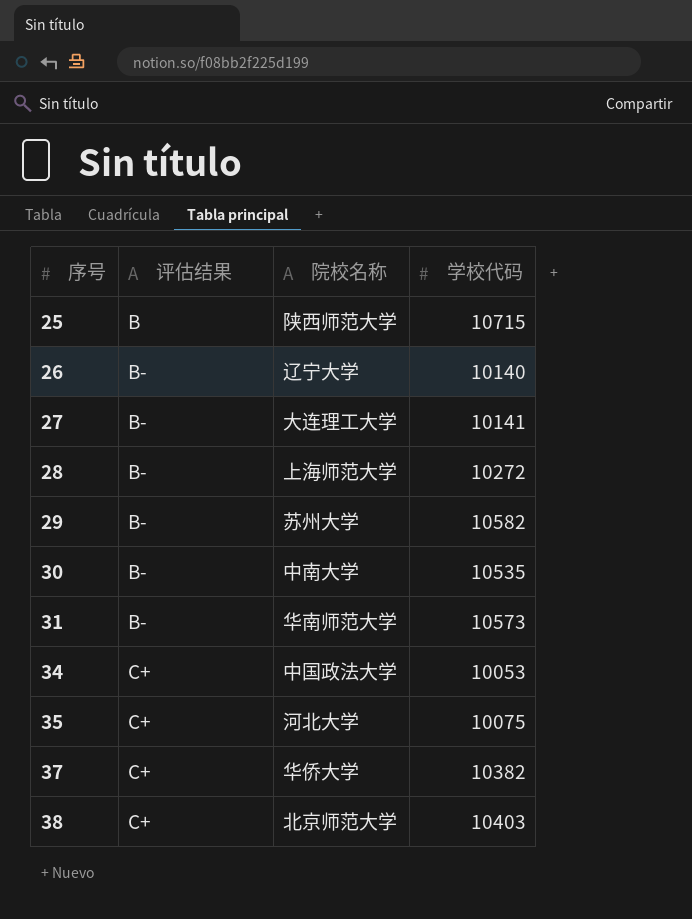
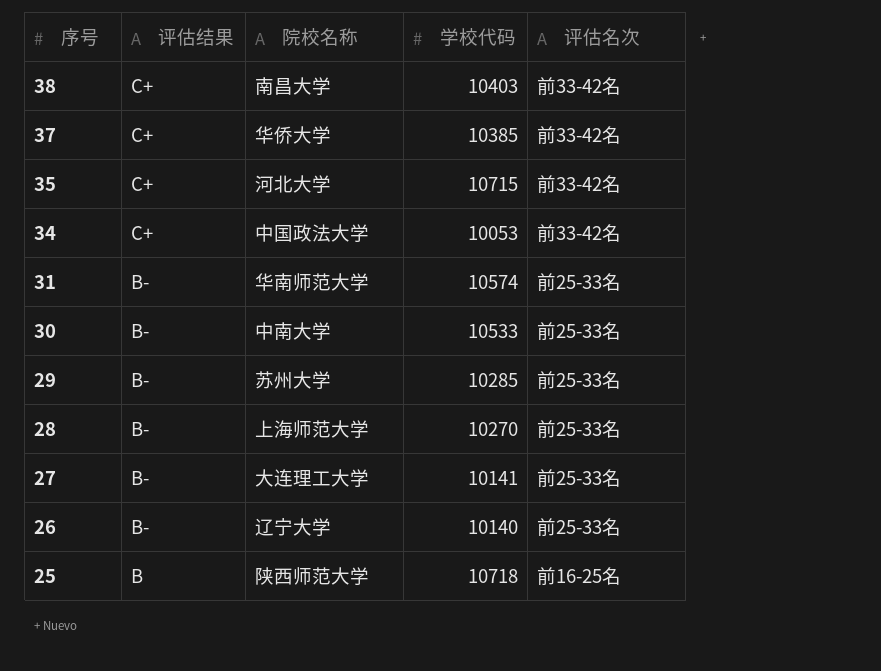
row order: 序号 ascending -> 序号 descending
column 评估名次 | position: none -> 5
38 | 院校名称: 北京师范大学 -> 南昌大学
37 | 学校代码: 10382 -> 10385
35 | 学校代码: 10075 -> 10715
31 | 学校代码: 10573 -> 10574
30 | 学校代码: 10535 -> 10533
29 | 学校代码: 10582 -> 10285
28 | 学校代码: 10272 -> 10270
25 | 学校代码: 10715 -> 10718

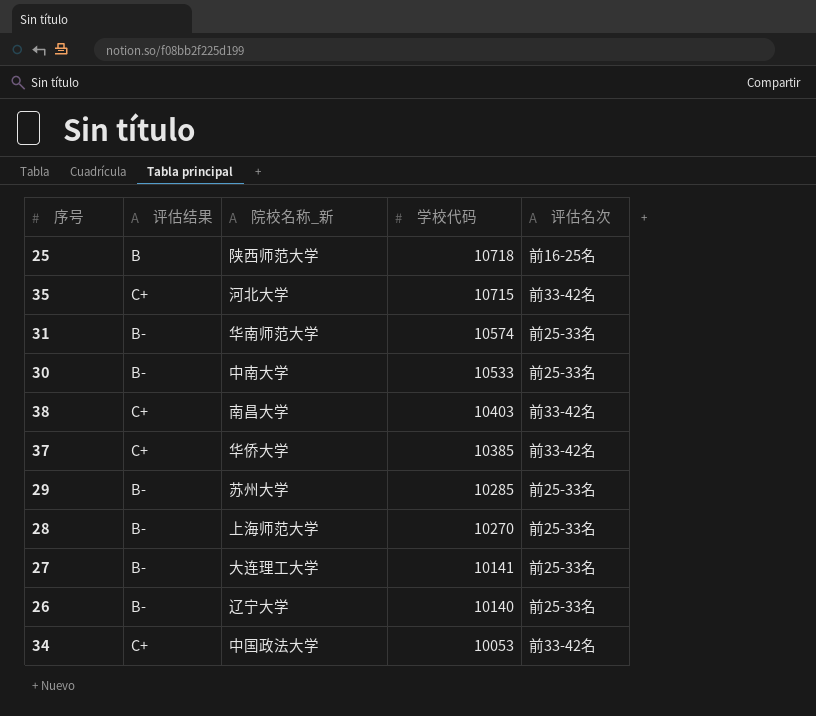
row order: 序号 descending -> 学校代码 descending
column name: 院校名称 -> 院校名称_新

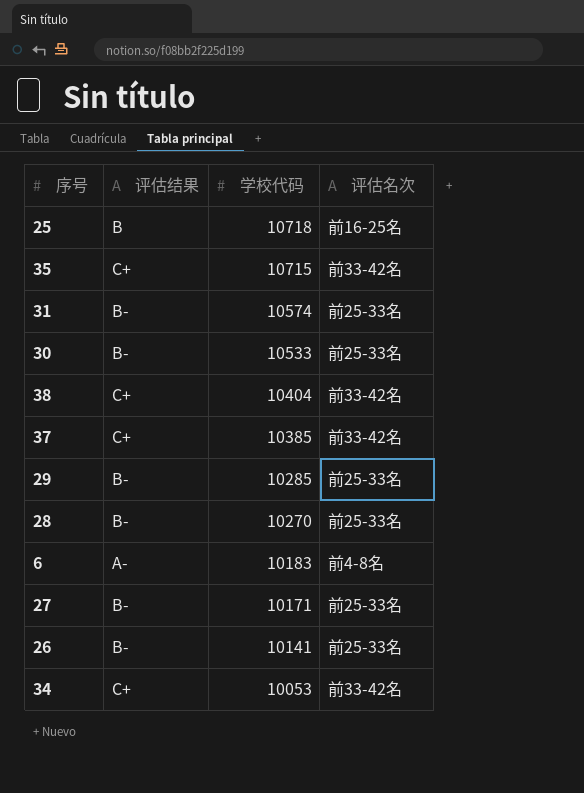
column 院校名称_新 | position: 3 -> none
38 | 学校代码: 10403 -> 10404
row 6: none -> A- | 10183 | 前4-8名
27 | 学校代码: 10141 -> 10171
26 | 学校代码: 10140 -> 10141

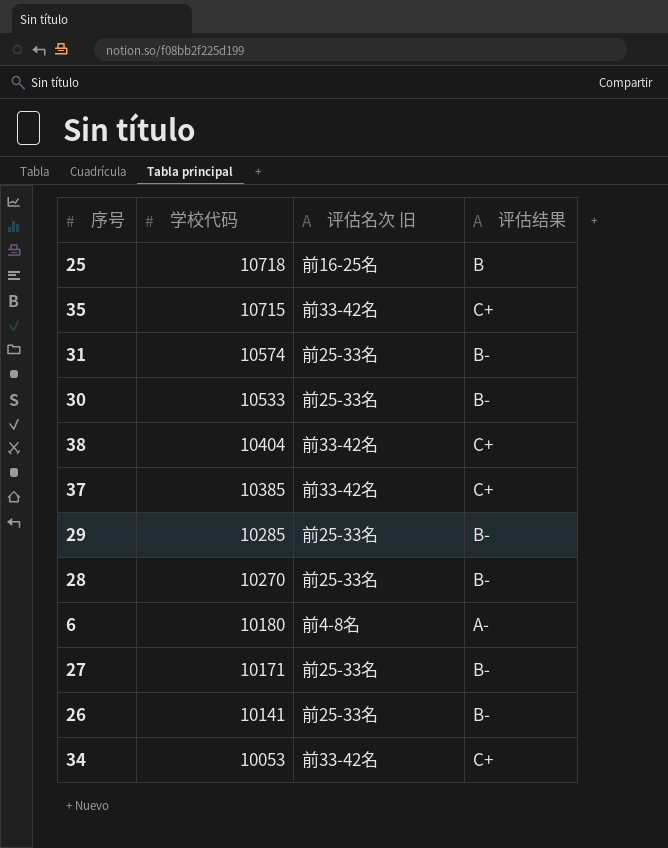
column name: 评估名次 -> 评估名次 旧
column 评估结果 | position: 2 -> 4
6 | 学校代码: 10183 -> 10180

